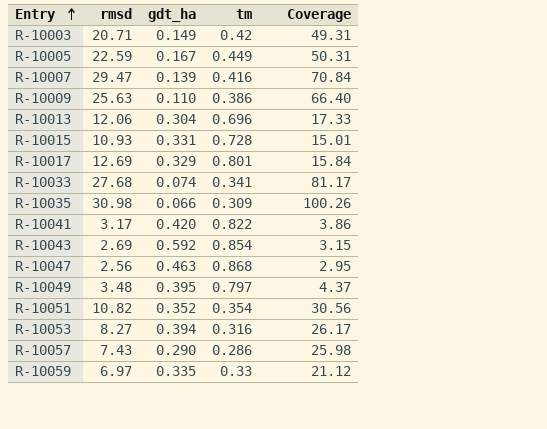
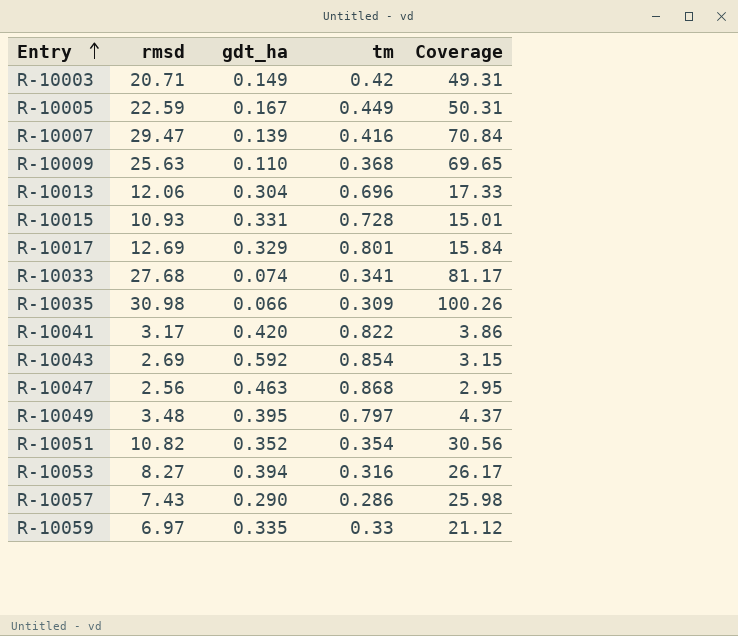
R-10009 | tm: 0.386 -> 0.368
R-10009 | Coverage: 66.40 -> 69.65

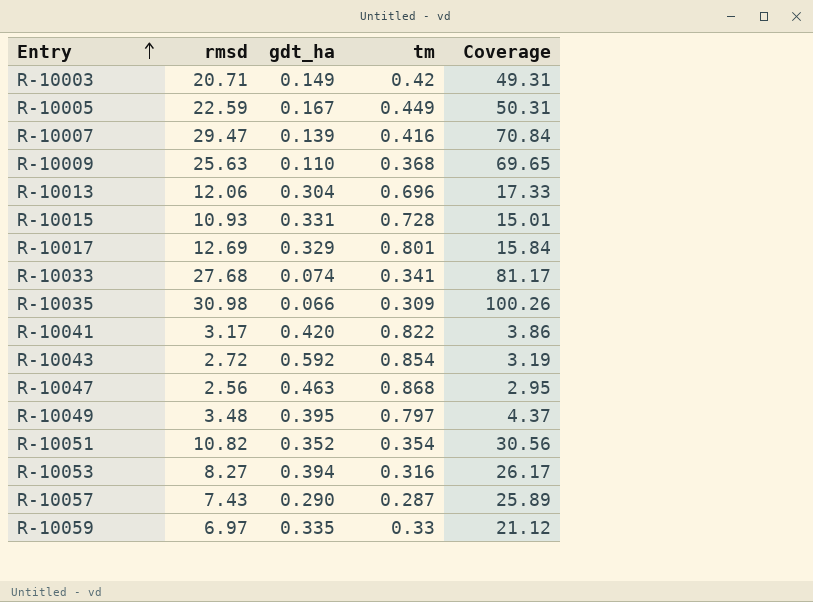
R-10043 | rmsd: 2.69 -> 2.72
R-10043 | Coverage: 3.15 -> 3.19
R-10057 | tm: 0.286 -> 0.287
R-10057 | Coverage: 25.98 -> 25.89

